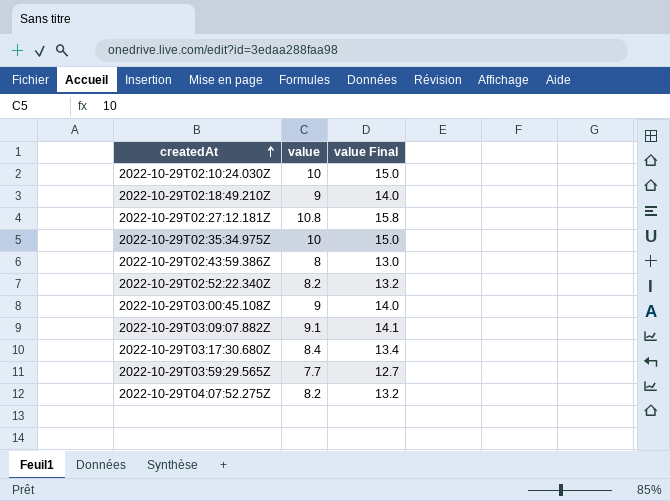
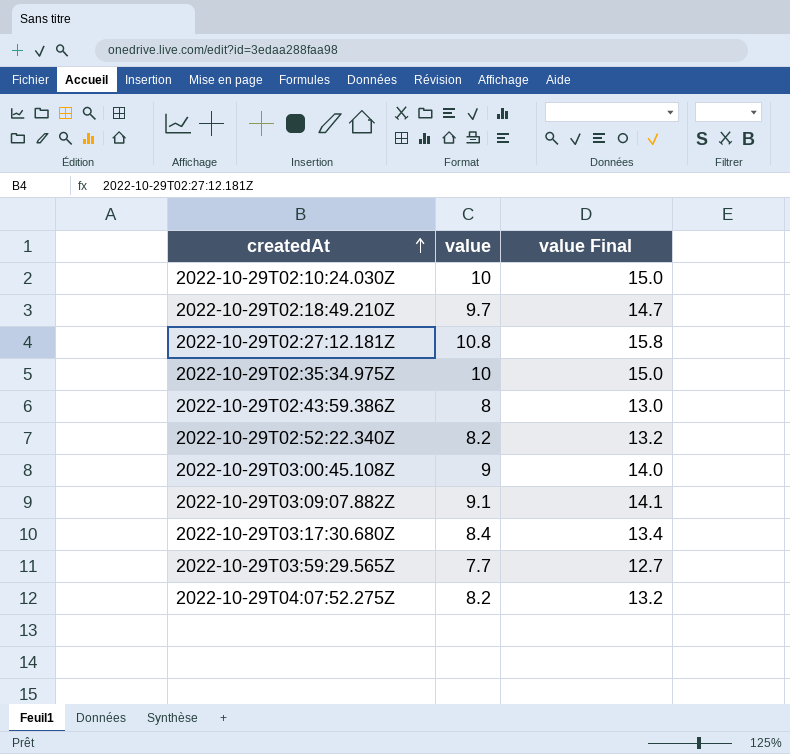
2022-10-29T02:18:49.210Z | value: 9 -> 9.7
2022-10-29T02:18:49.210Z | value Final: 14.0 -> 14.7

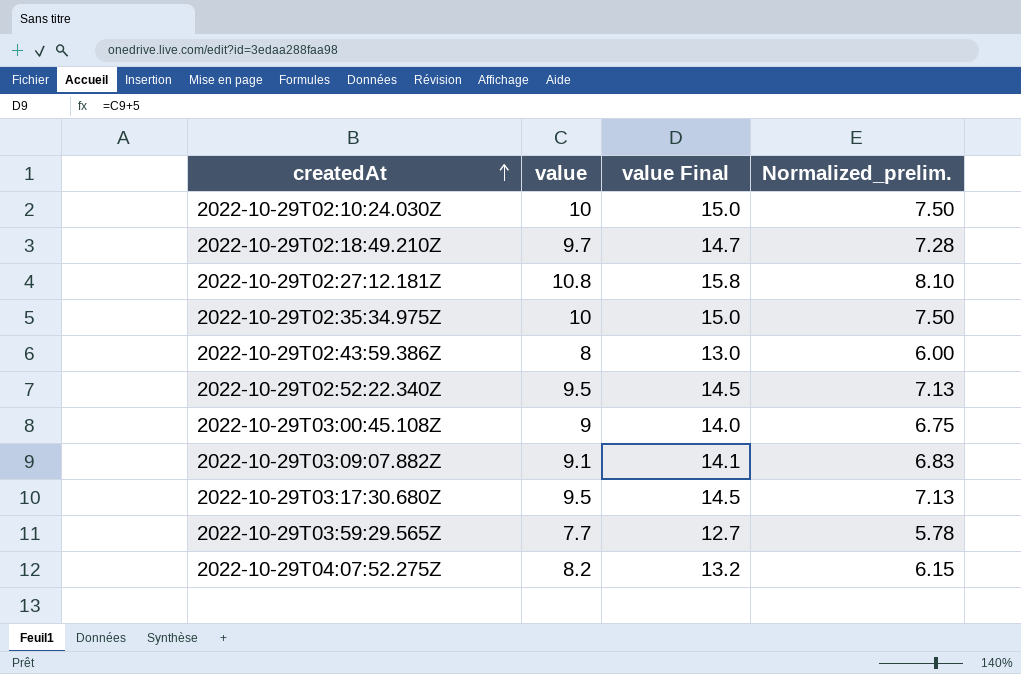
column Normalized_prelim. | formula: none -> [value] * 0.75
2022-10-29T02:52:22.340Z | value: 8.2 -> 9.5
2022-10-29T02:52:22.340Z | value Final: 13.2 -> 14.5
2022-10-29T03:17:30.680Z | value: 8.4 -> 9.5
2022-10-29T03:17:30.680Z | value Final: 13.4 -> 14.5

